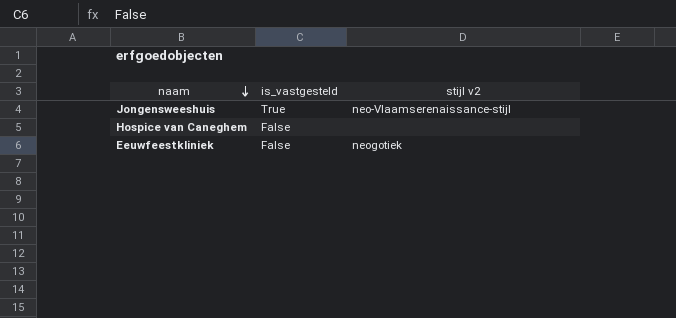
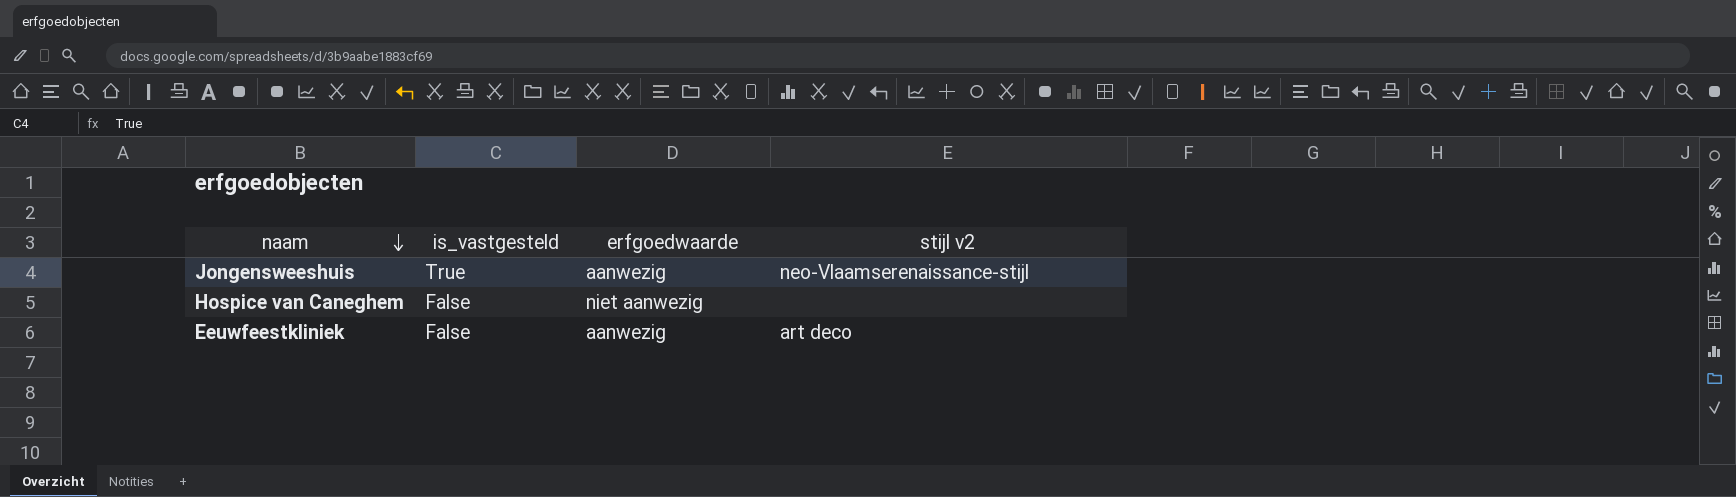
column erfgoedwaarde | position: none -> 3
Eeuwfeestkliniek | stijl v2: neogotiek -> art deco

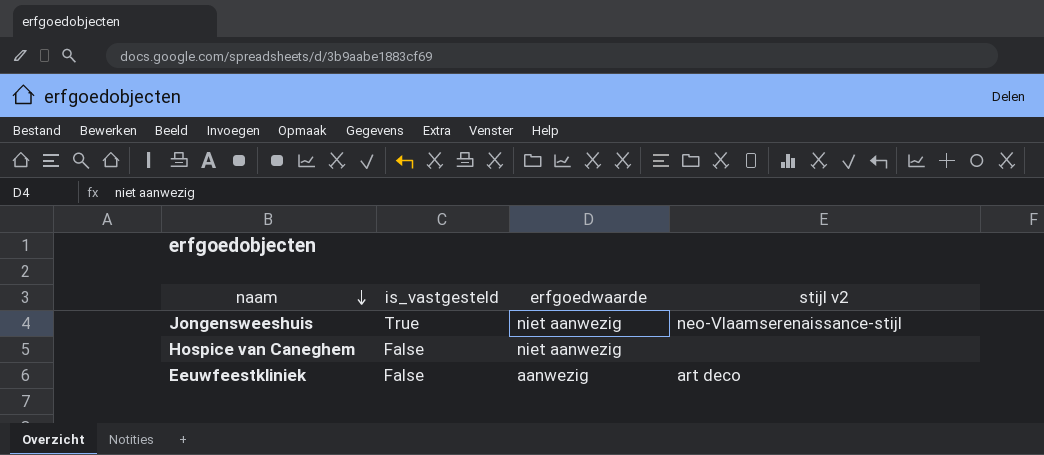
Jongensweeshuis | erfgoedwaarde: aanwezig -> niet aanwezig

